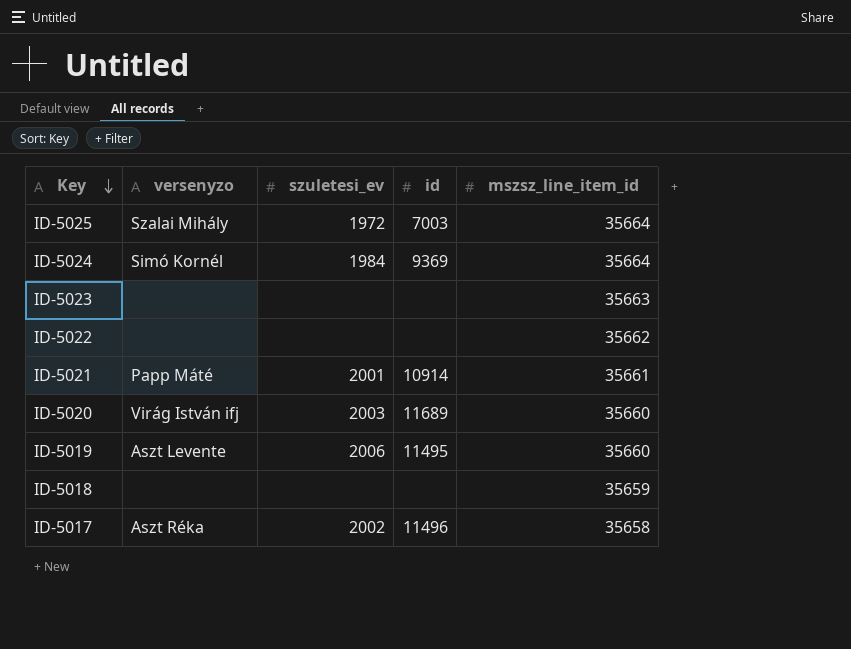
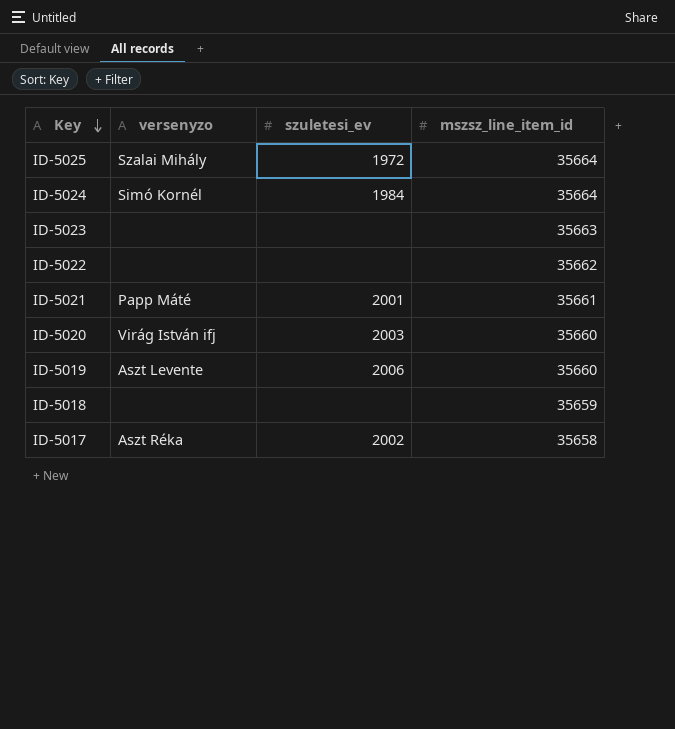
column id | position: 4 -> none

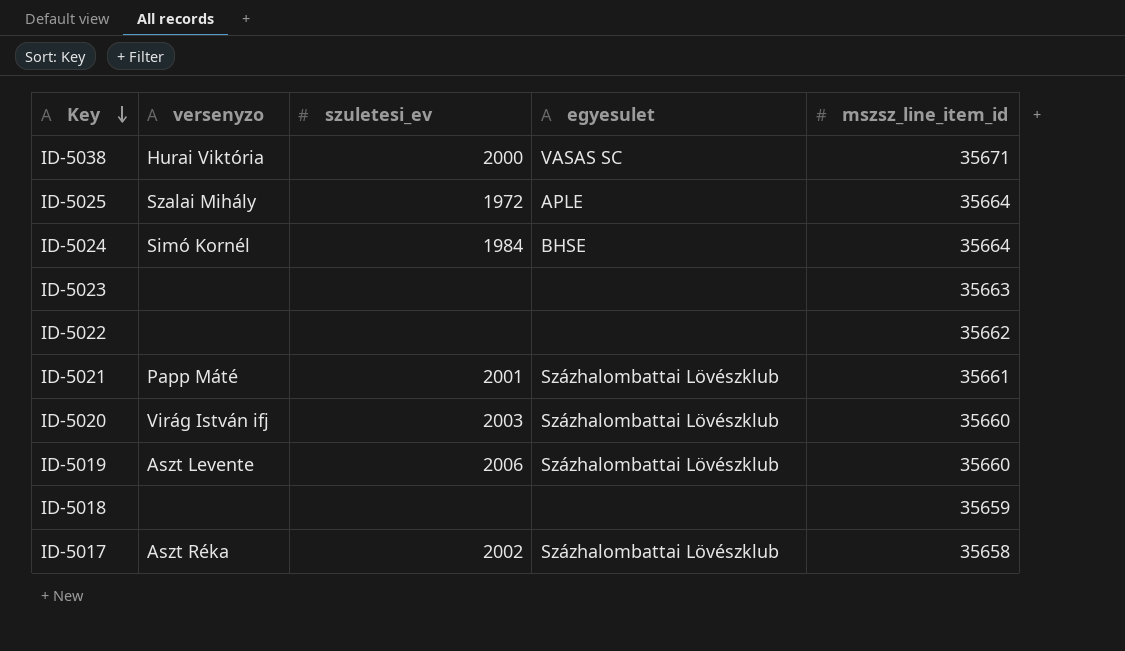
column egyesulet | position: none -> 4
row ID-5038: none -> Hurai Viktória | 2000 | VASAS SC | 35671

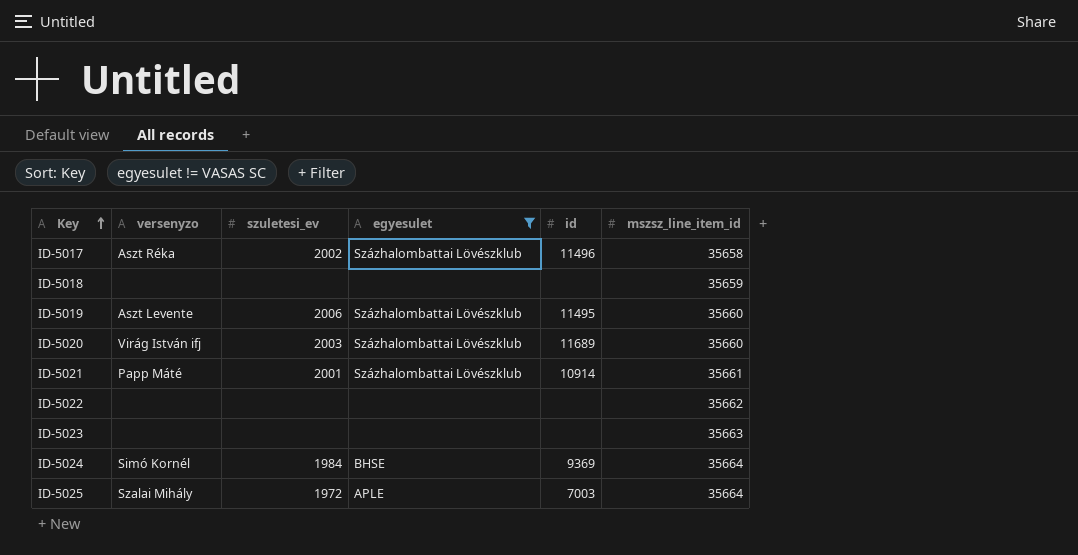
filter: none -> egyesulet != VASAS SC
row order: Key descending -> Key ascending
column id | position: none -> 5

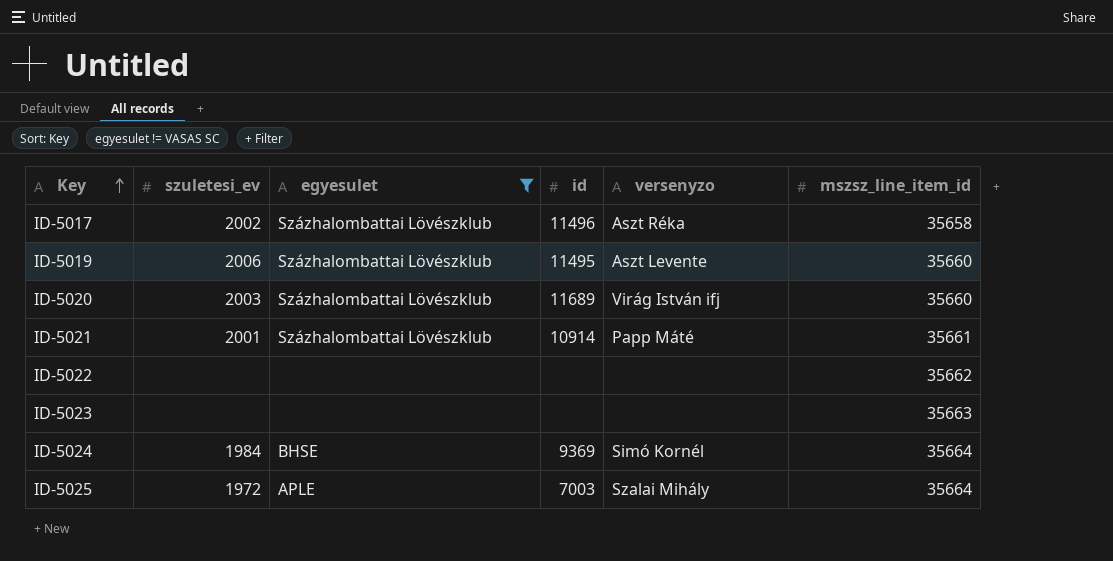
column versenyzo | position: 2 -> 5
row ID-5018: none | none | none | none | 35659 -> none

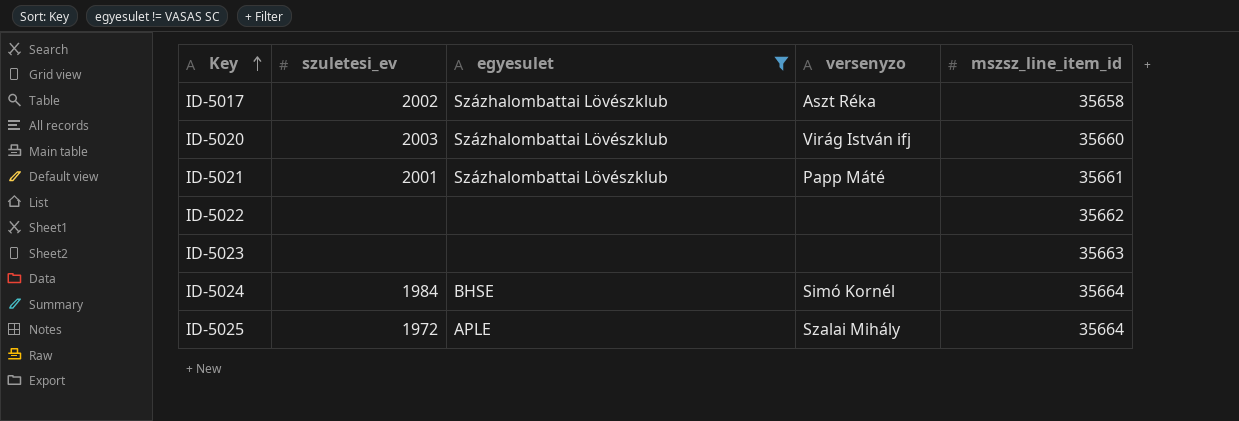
column id | position: 4 -> none
row ID-5019: 2006 | Százhalombattai Lövészklub | 11495 | Aszt Levente | 35660 -> none

